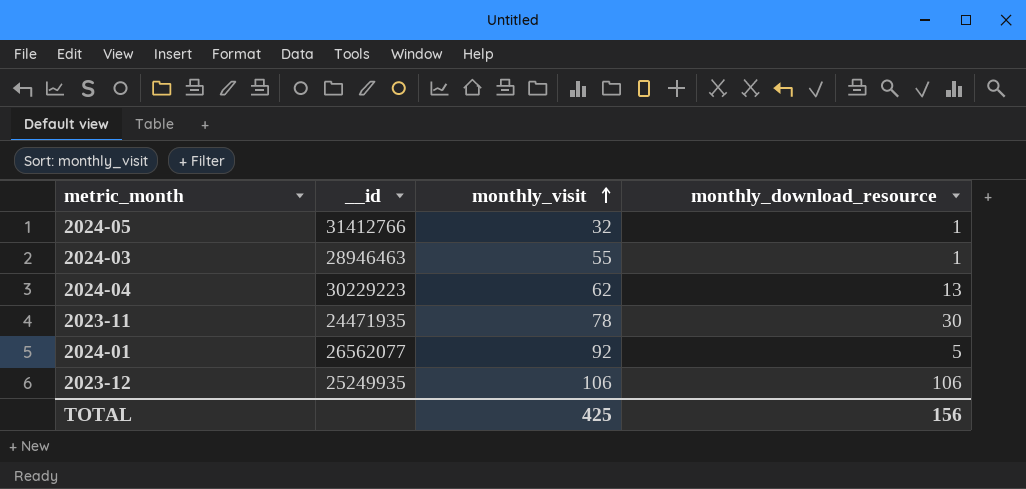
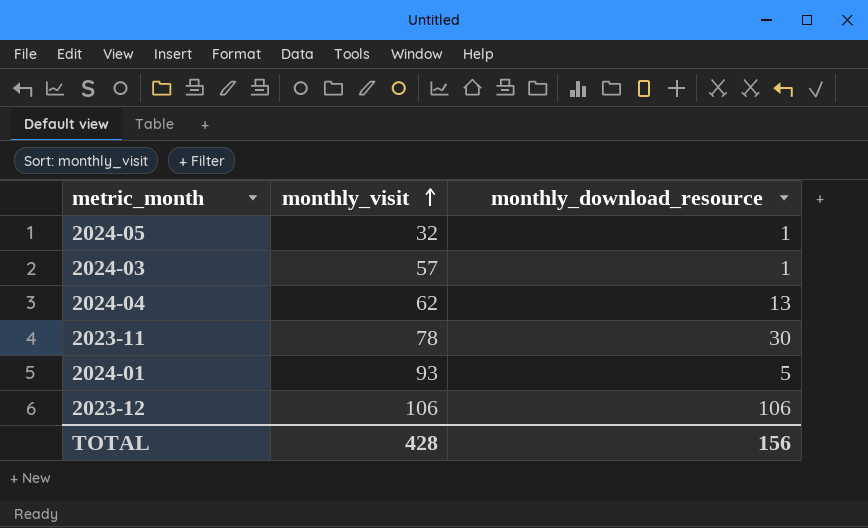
column __id | position: 2 -> none
2024-03 | monthly_visit: 55 -> 57
2024-01 | monthly_visit: 92 -> 93
TOTAL | monthly_visit: 425 -> 428

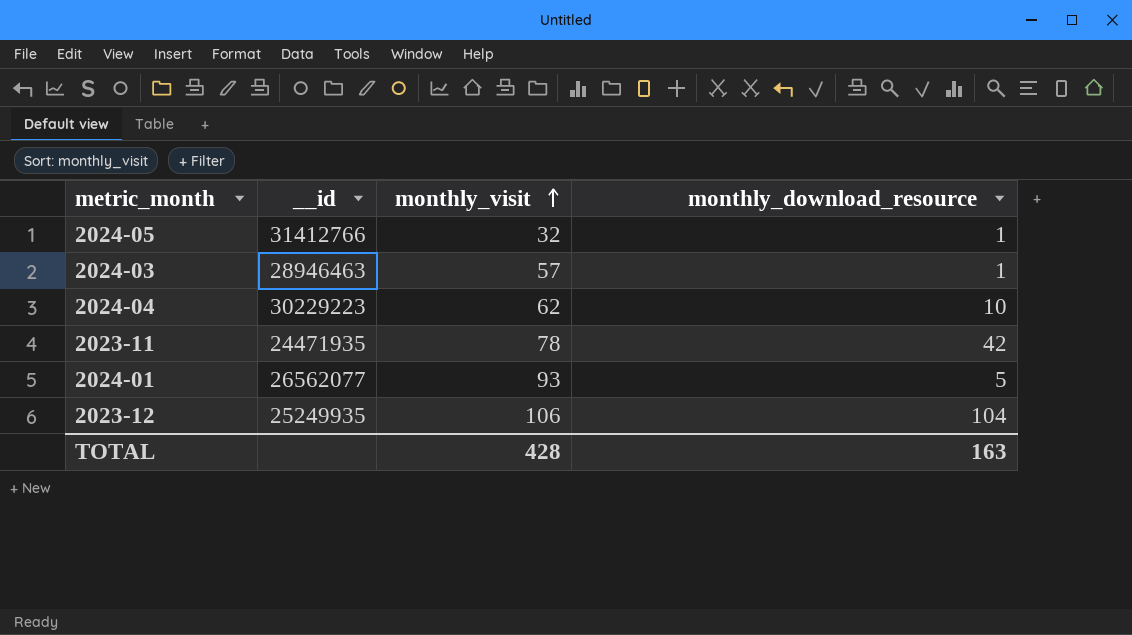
column __id | position: none -> 2
2024-04 | monthly_download_resource: 13 -> 10
2023-11 | monthly_download_resource: 30 -> 42
2023-12 | monthly_download_resource: 106 -> 104
TOTAL | monthly_download_resource: 156 -> 163

